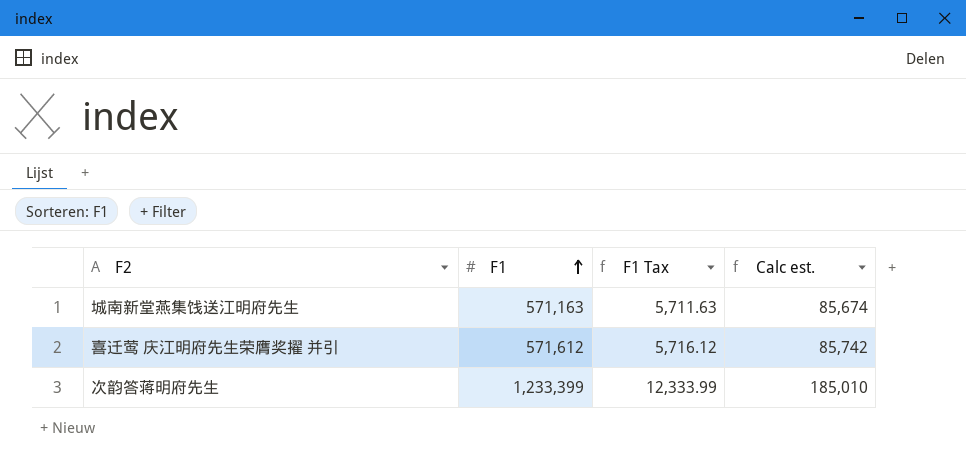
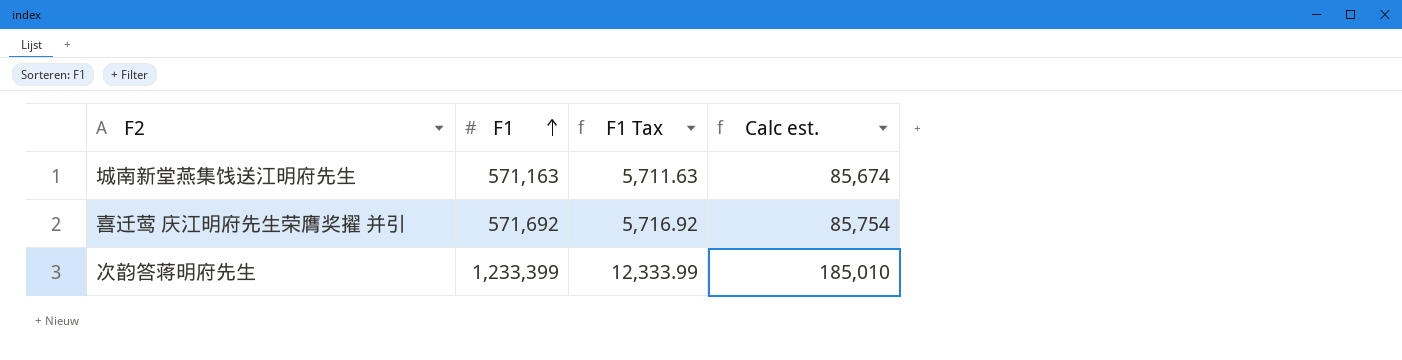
喜迁莺 庆江明府先生荣膺奖擢 并引 | F1: 571,612 -> 571,692
喜迁莺 庆江明府先生荣膺奖擢 并引 | F1 Tax: 5,716.12 -> 5,716.92
喜迁莺 庆江明府先生荣膺奖擢 并引 | Calc est.: 85,742 -> 85,754

